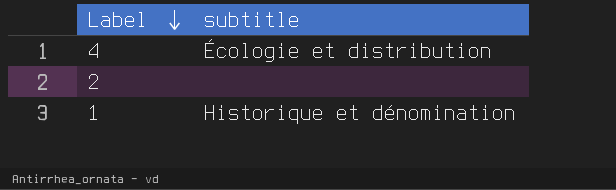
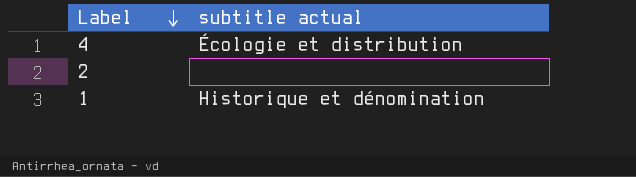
column name: subtitle -> subtitle actual

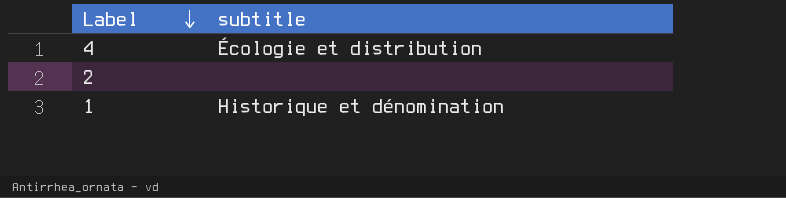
column name: subtitle actual -> subtitle

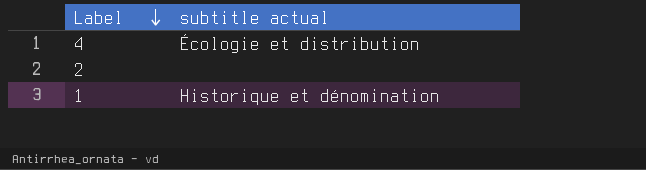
column name: subtitle -> subtitle actual

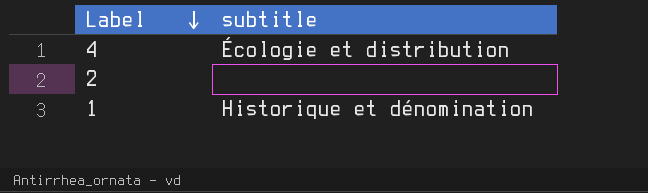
column name: subtitle actual -> subtitle

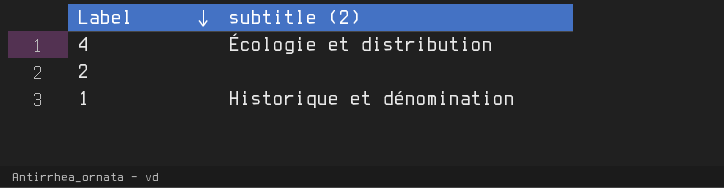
column name: subtitle -> subtitle (2)

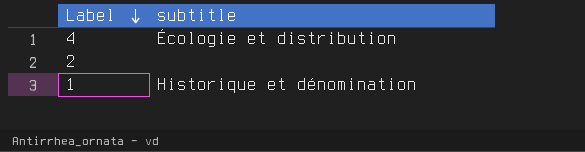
column name: subtitle (2) -> subtitle

